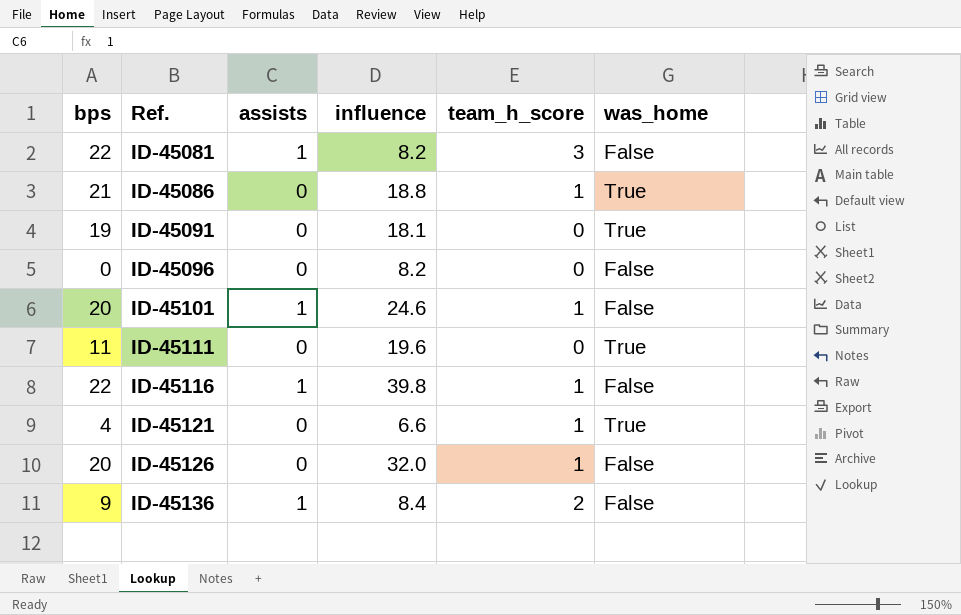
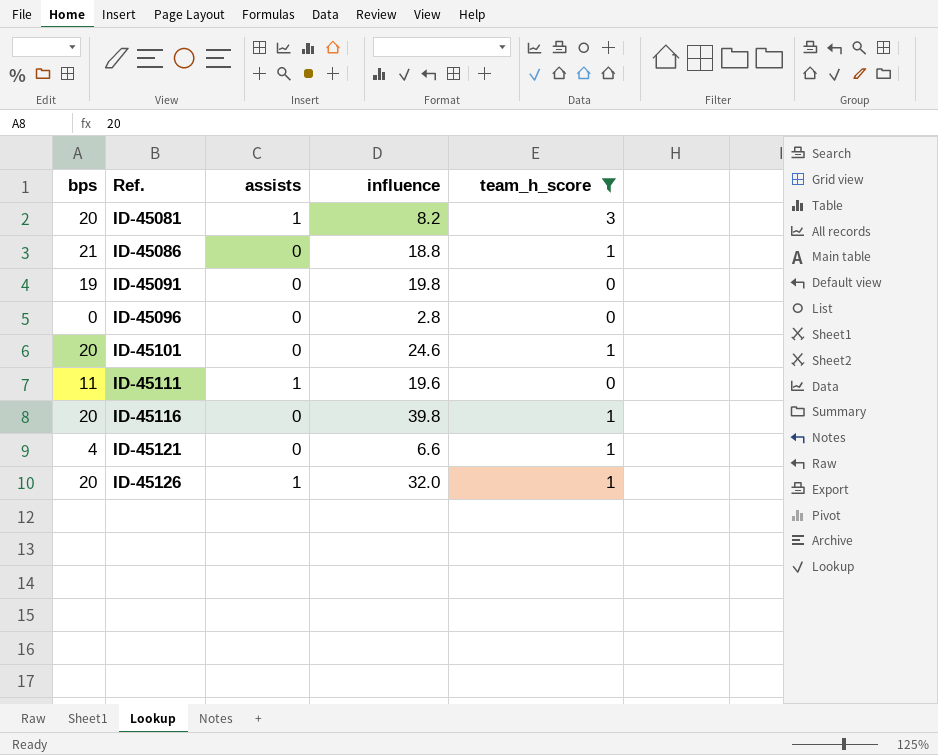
filter: none -> team_h_score != 2
column was_home | position: 6 -> none
ID-45081 | bps: 22 -> 20
ID-45091 | influence: 18.1 -> 19.8
ID-45096 | influence: 8.2 -> 2.8
ID-45101 | assists: 1 -> 0
ID-45111 | assists: 0 -> 1
ID-45116 | bps: 22 -> 20
ID-45116 | assists: 1 -> 0
ID-45126 | assists: 0 -> 1

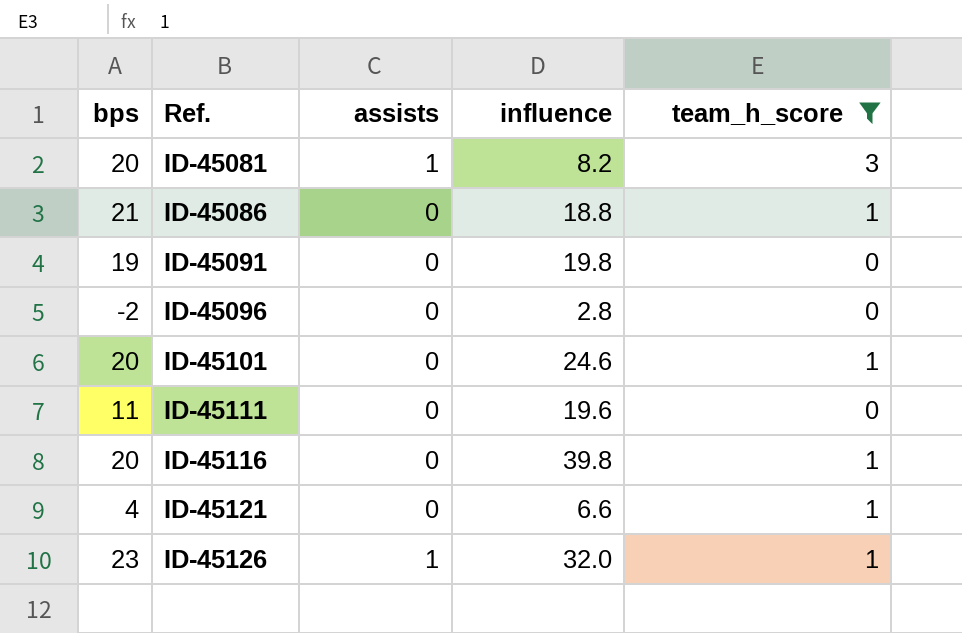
ID-45096 | bps: 0 -> -2
ID-45111 | assists: 1 -> 0
ID-45126 | bps: 20 -> 23

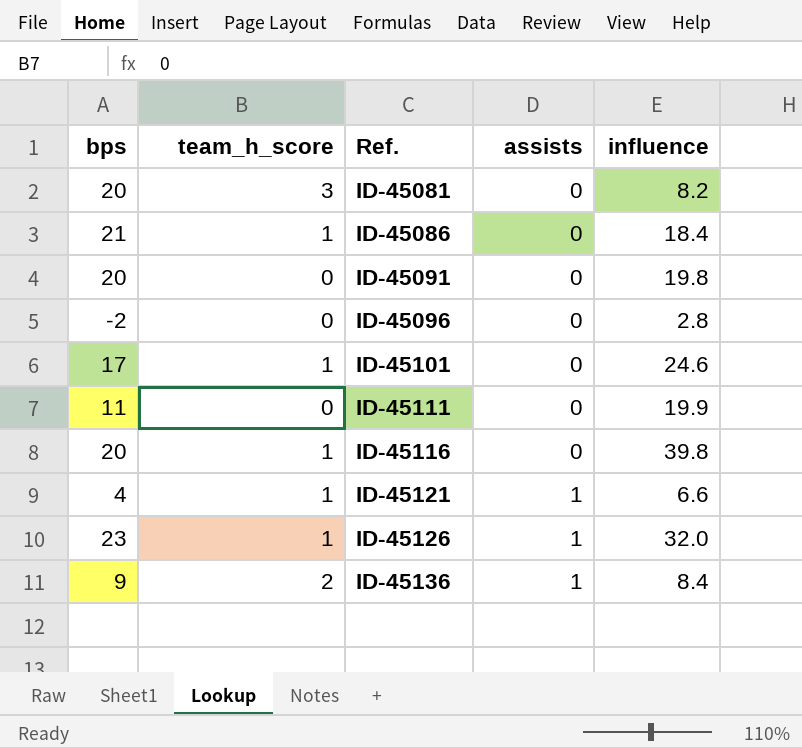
filter: team_h_score != 2 -> none
column team_h_score | position: 5 -> 2
ID-45081 | assists: 1 -> 0
ID-45086 | influence: 18.8 -> 18.4
ID-45091 | bps: 19 -> 20
ID-45101 | bps: 20 -> 17
ID-45111 | influence: 19.6 -> 19.9
ID-45121 | assists: 0 -> 1

